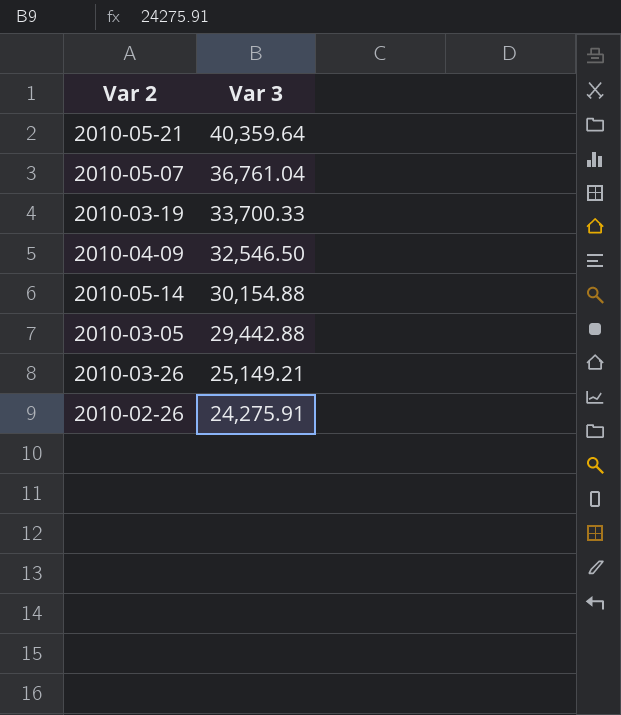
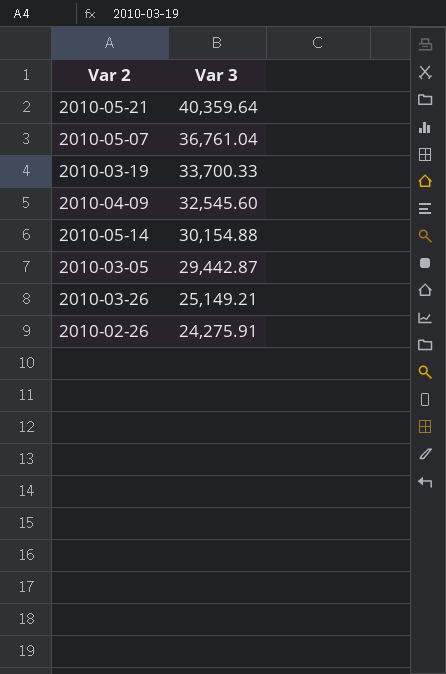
2010-04-09 | Var 3: 32,546.50 -> 32,545.60
2010-03-05 | Var 3: 29,442.88 -> 29,442.87

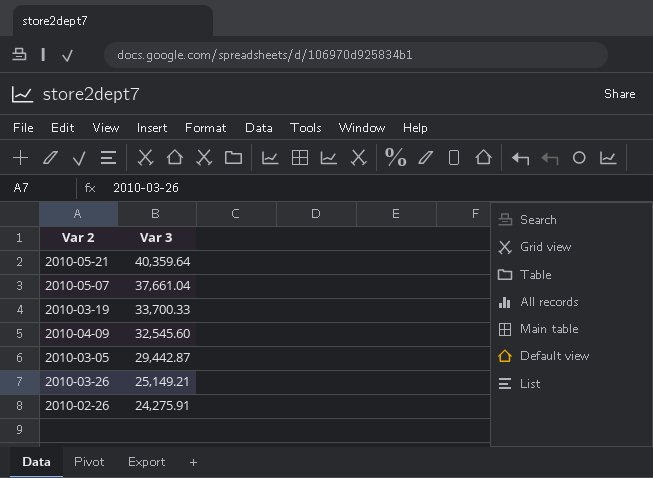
row 2010-05-14: 30,154.88 -> none
2010-05-07 | Var 3: 36,761.04 -> 37,661.04

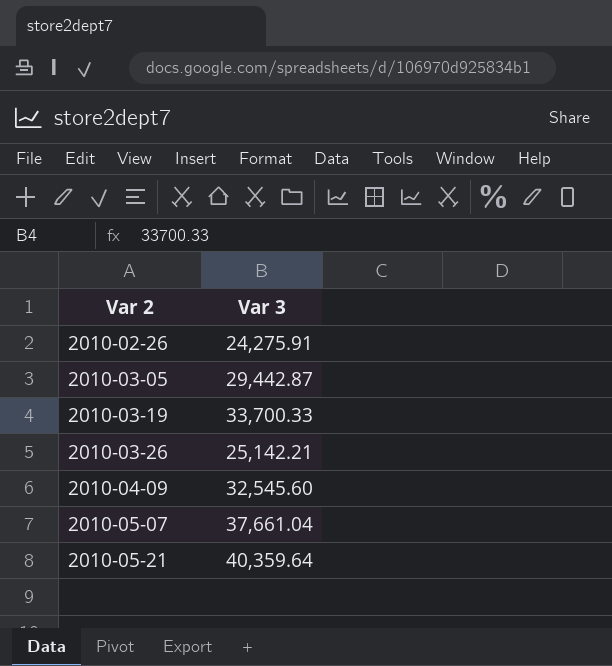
row order: Var 3 descending -> Var 2 ascending
2010-03-26 | Var 3: 25,149.21 -> 25,142.21

